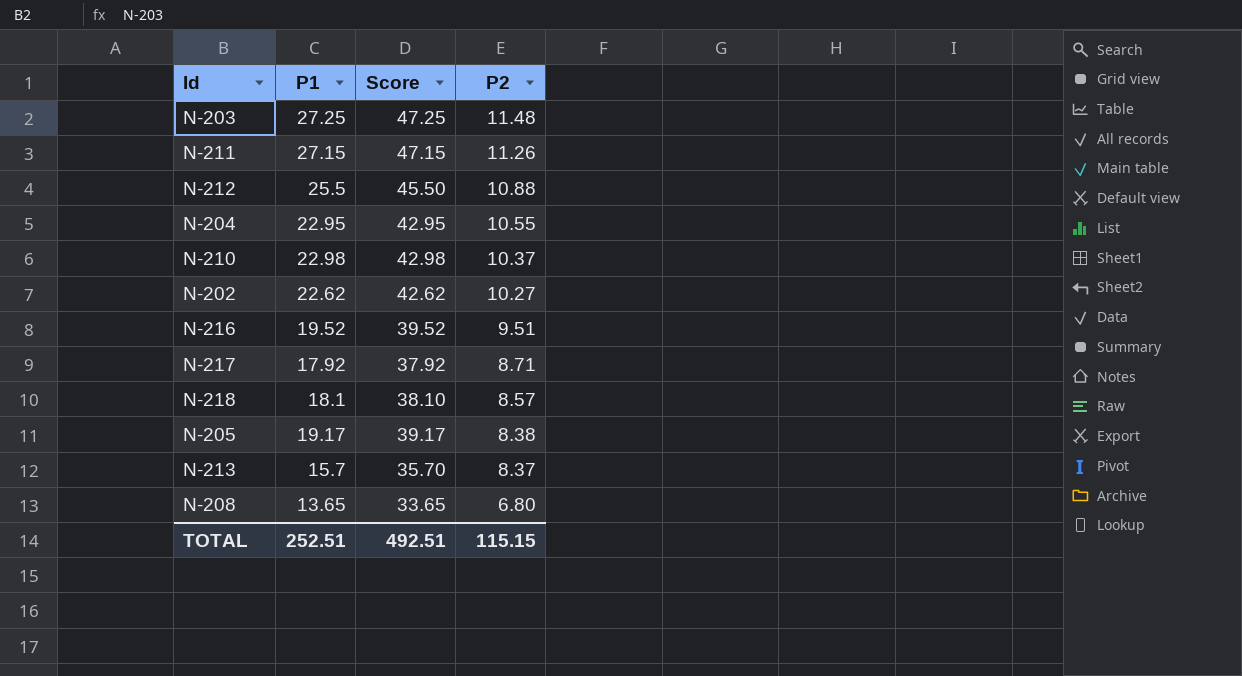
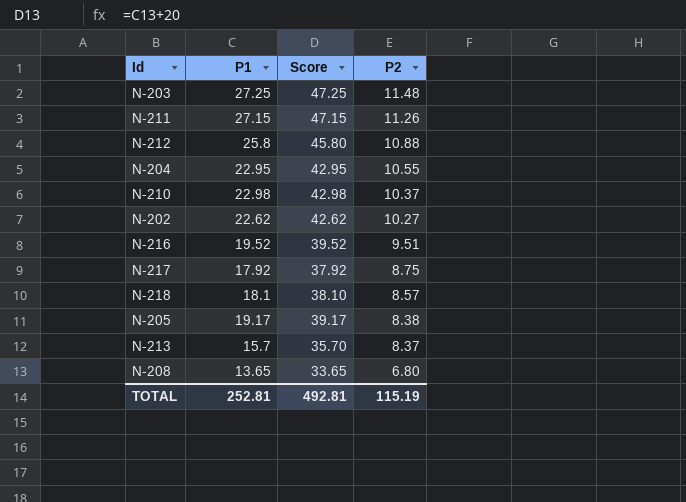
N-212 | P1: 25.5 -> 25.8
N-212 | Score: 45.50 -> 45.80
N-217 | P2: 8.71 -> 8.75
TOTAL | P1: 252.51 -> 252.81
TOTAL | Score: 492.51 -> 492.81
TOTAL | P2: 115.15 -> 115.19

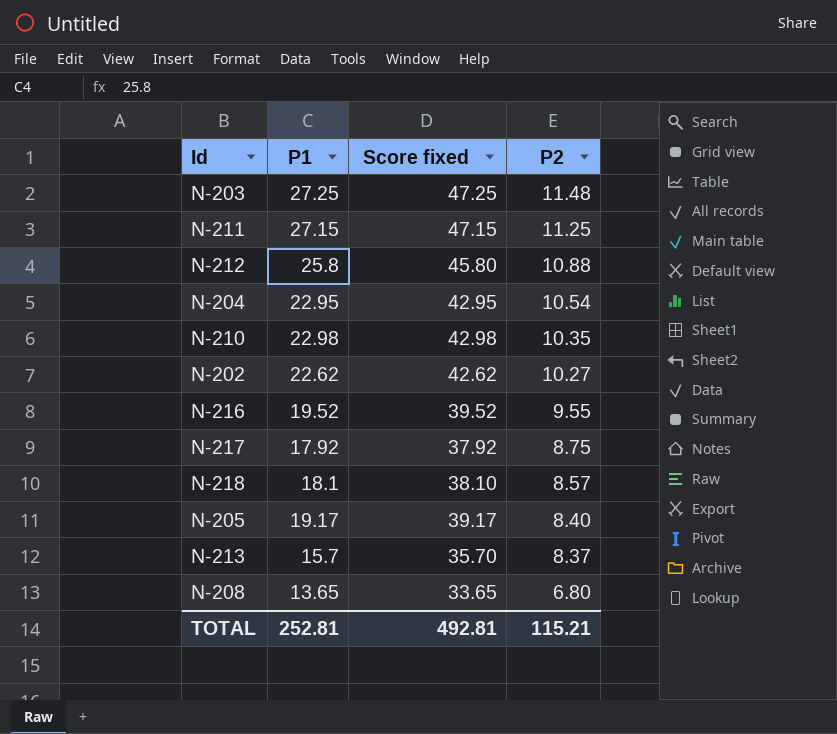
column name: Score -> Score fixed
N-211 | P2: 11.26 -> 11.25
N-204 | P2: 10.55 -> 10.54
N-210 | P2: 10.37 -> 10.35
N-216 | P2: 9.51 -> 9.55
N-205 | P2: 8.38 -> 8.40
TOTAL | P2: 115.19 -> 115.21

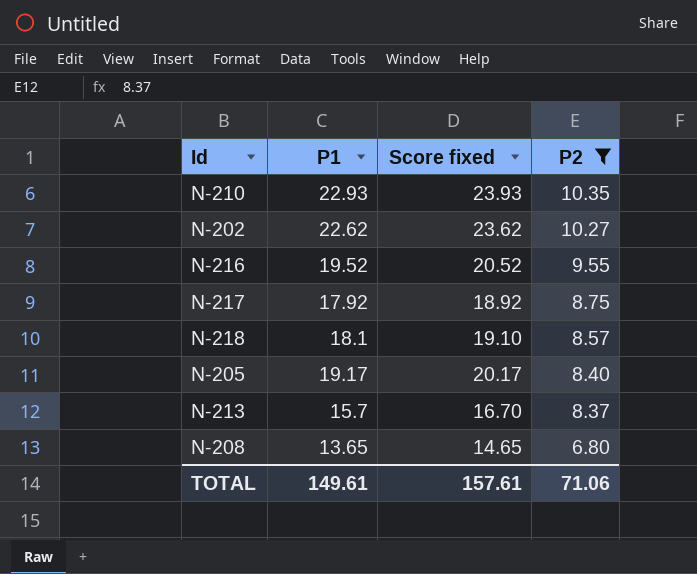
filter: none -> P2 <= 10.35
column Score fixed | formula: [P1] + 20 -> [P1] + 1
N-210 | P1: 22.98 -> 22.93
TOTAL | P1: 252.81 -> 149.61
TOTAL | Score fixed: 492.81 -> 157.61
TOTAL | P2: 115.21 -> 71.06

